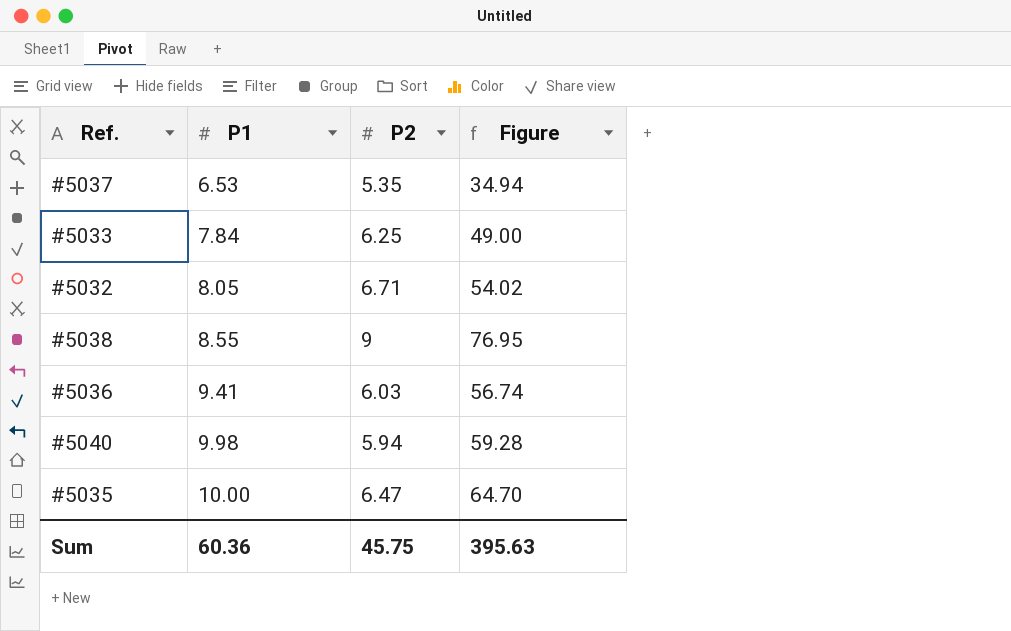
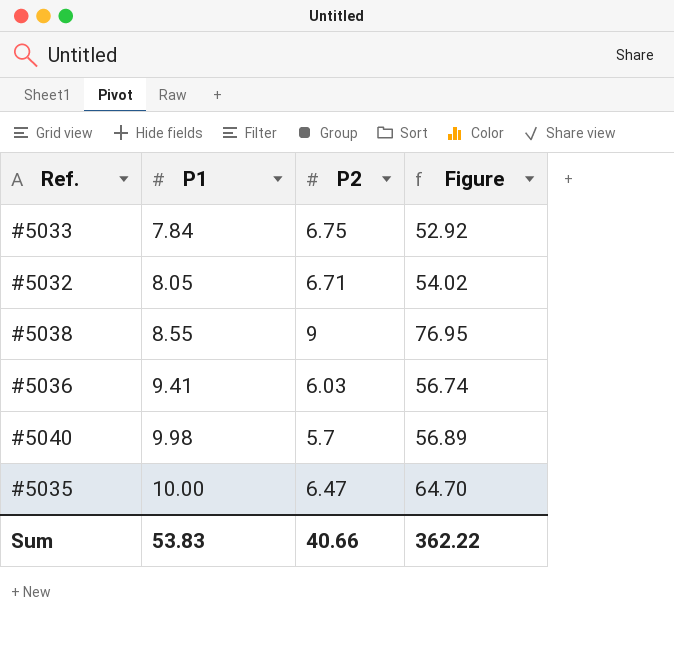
row #5037: 6.53 | 5.35 | 34.94 -> none
#5033 | P2: 6.25 -> 6.75
#5033 | Figure: 49.00 -> 52.92
#5040 | P2: 5.94 -> 5.7
#5040 | Figure: 59.28 -> 56.89
Sum | P1: 60.36 -> 53.83
Sum | P2: 45.75 -> 40.66
Sum | Figure: 395.63 -> 362.22

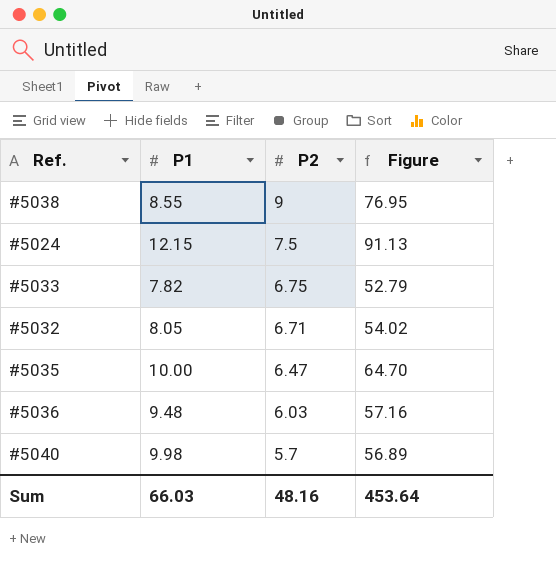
row order: P1 ascending -> P2 descending
row #5024: none -> 12.15 | 7.5 | 91.13
#5033 | P1: 7.84 -> 7.82
#5033 | Figure: 52.92 -> 52.79
#5036 | P1: 9.41 -> 9.48
#5036 | Figure: 56.74 -> 57.16
Sum | P1: 53.83 -> 66.03
Sum | P2: 40.66 -> 48.16
Sum | Figure: 362.22 -> 453.64

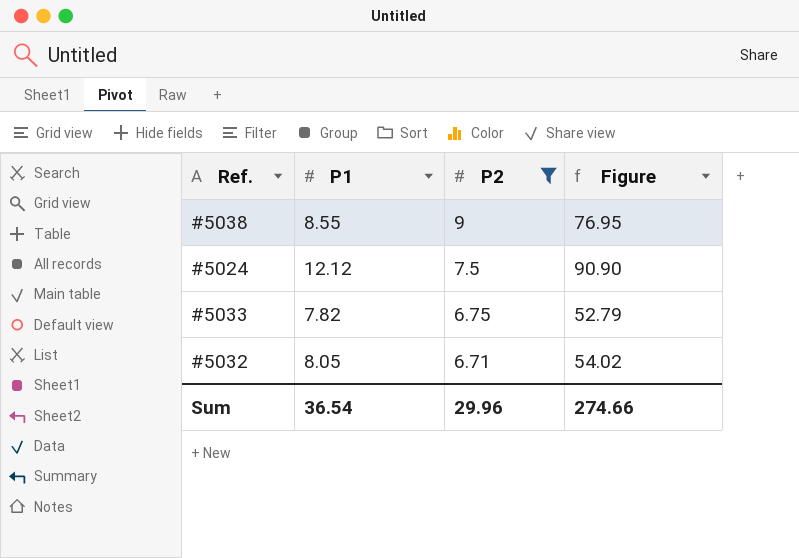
filter: none -> P2 >= 6.71
#5024 | P1: 12.15 -> 12.12
#5024 | Figure: 91.13 -> 90.90
Sum | P1: 66.03 -> 36.54
Sum | P2: 48.16 -> 29.96
Sum | Figure: 453.64 -> 274.66

